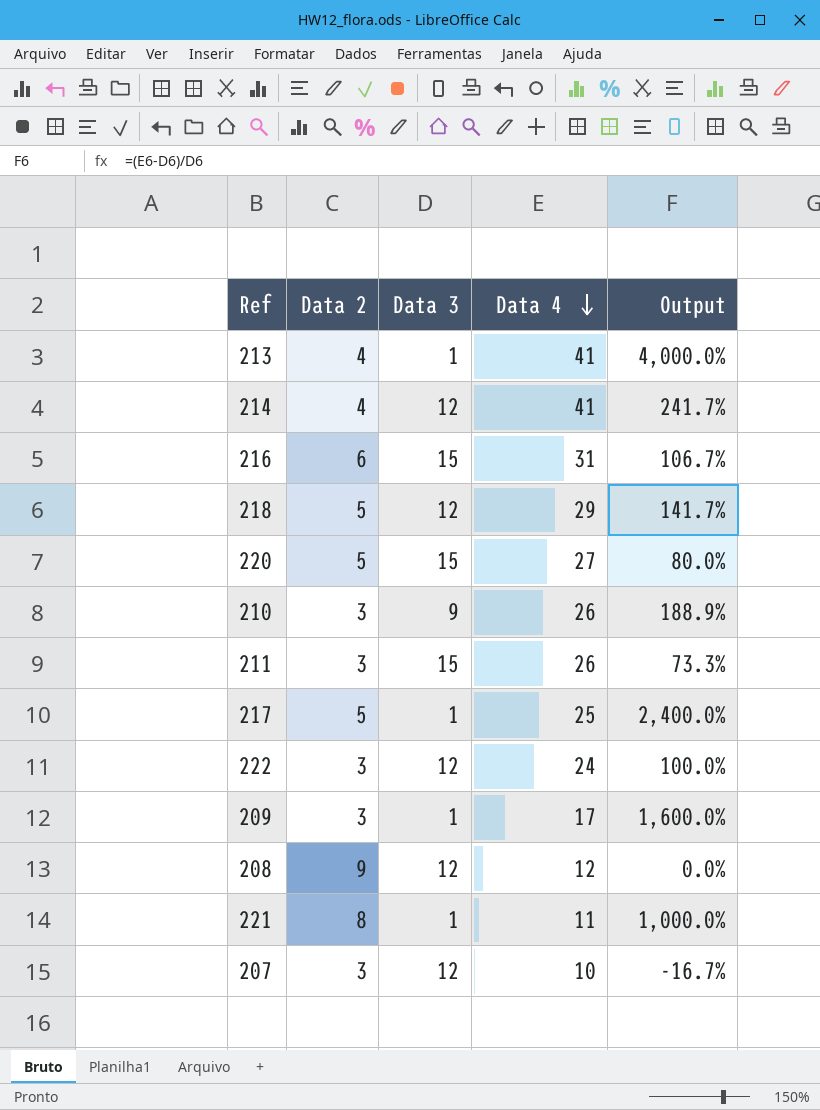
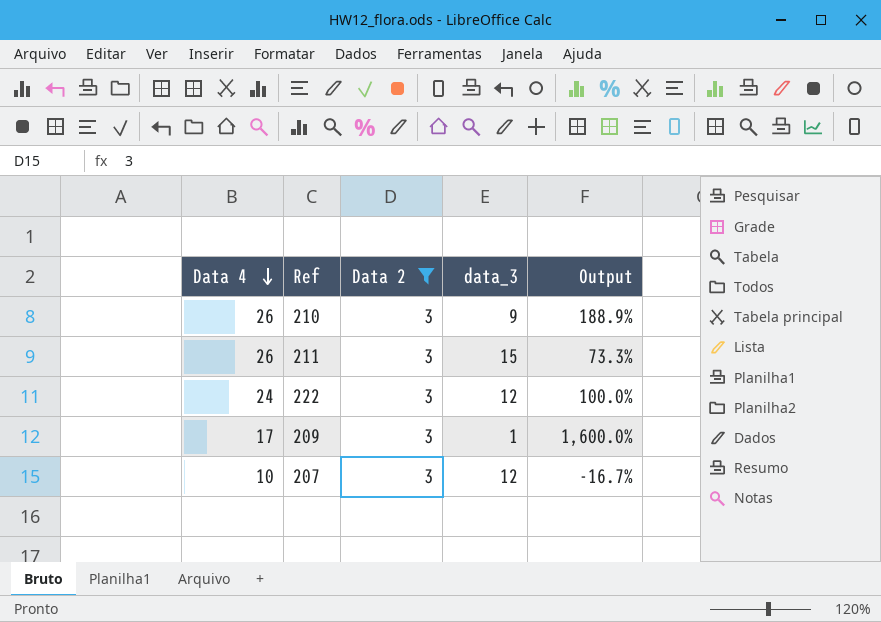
filter: none -> Data 2 = 3
column Data 4 | position: 4 -> 1
column name: Data 3 -> data_3

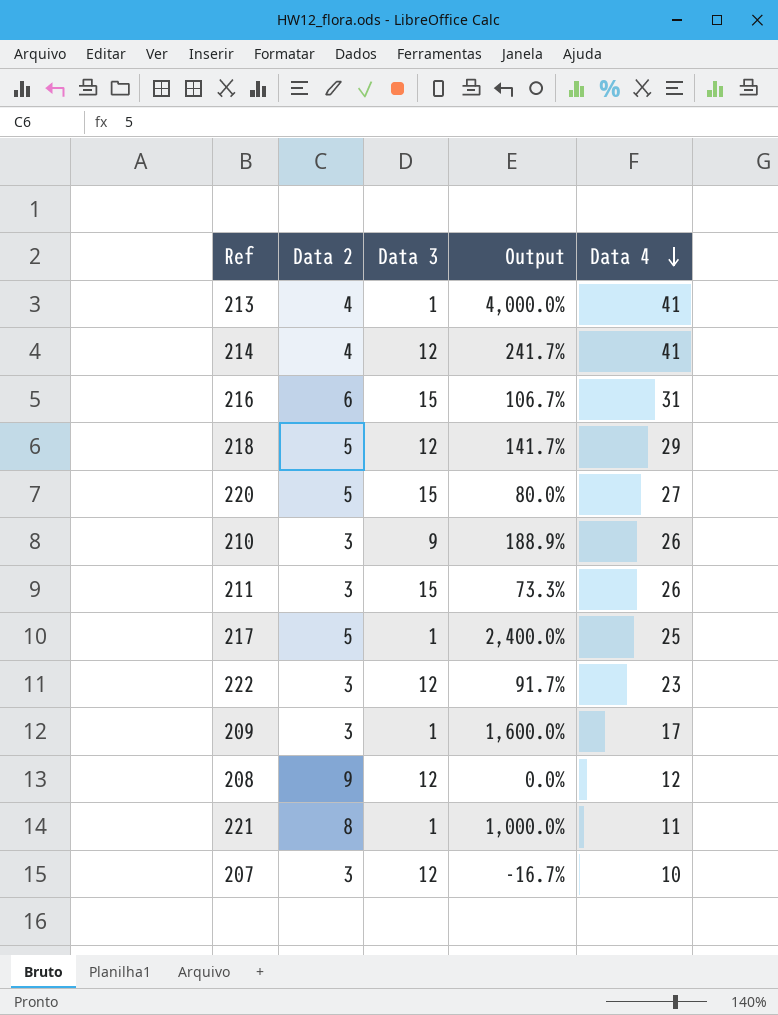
filter: Data 2 = 3 -> none
column name: data_3 -> Data 3
column Data 4 | position: 1 -> 5
222 | Output: 100.0% -> 91.7%
222 | Data 4: 24 -> 23

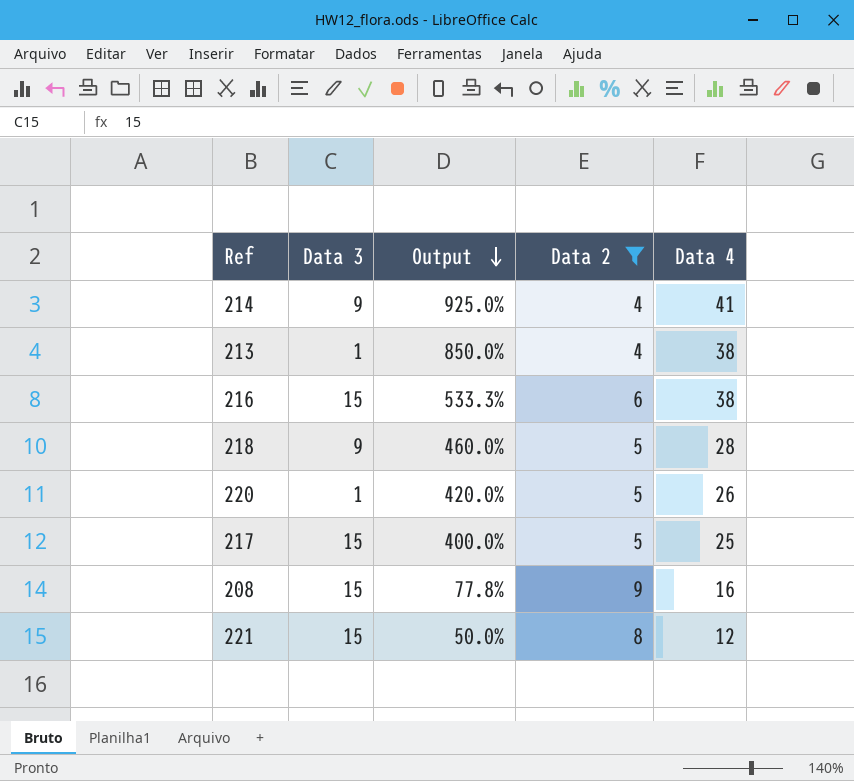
filter: none -> Data 2 != 3
row order: Data 4 descending -> Output descending
column Output | formula: ([Data 4] - [Data 3]) / [Data 3] -> ([Data 4] - [Data 2]) / [Data 2]
column Data 2 | position: 2 -> 4
214 | Data 3: 12 -> 9
213 | Data 4: 41 -> 38
216 | Data 4: 31 -> 38
218 | Data 3: 12 -> 9
218 | Data 4: 29 -> 28
220 | Data 3: 15 -> 1
220 | Data 4: 27 -> 26
217 | Data 3: 1 -> 15
208 | Data 3: 12 -> 15
208 | Data 4: 12 -> 16
221 | Data 3: 1 -> 15
221 | Data 4: 11 -> 12

